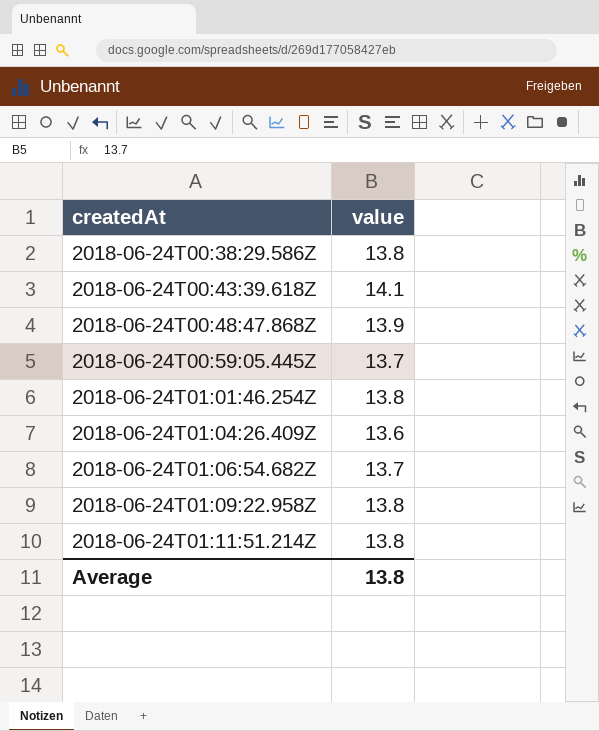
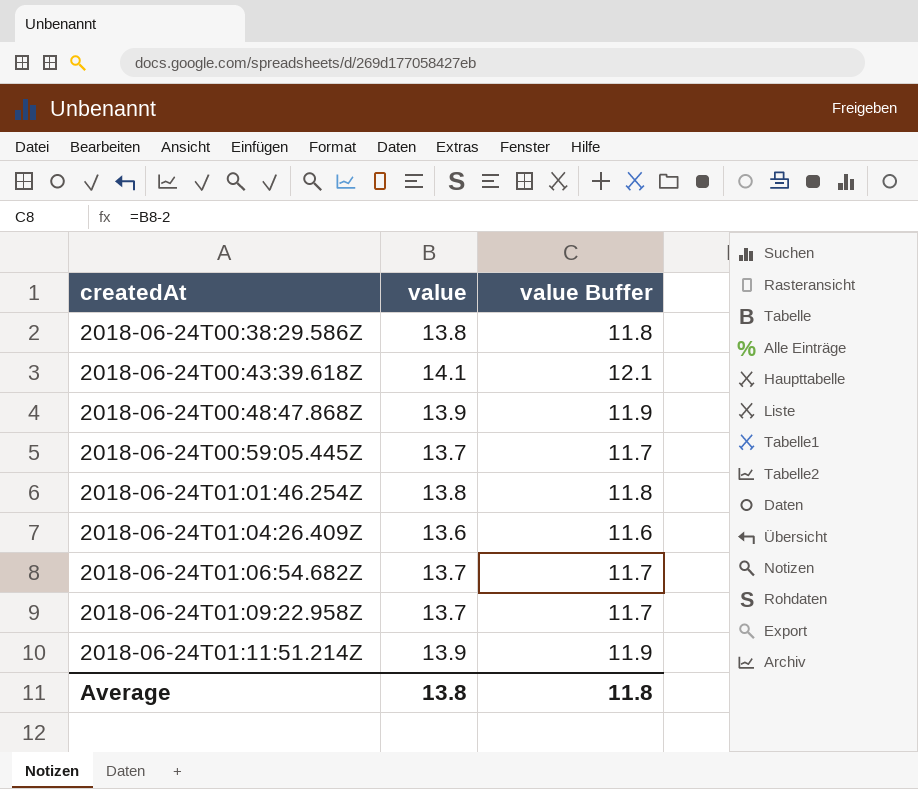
column value Buffer | formula: none -> [value] - 2
2018-06-24T01:09:22.958Z | value: 13.8 -> 13.7
2018-06-24T01:11:51.214Z | value: 13.8 -> 13.9

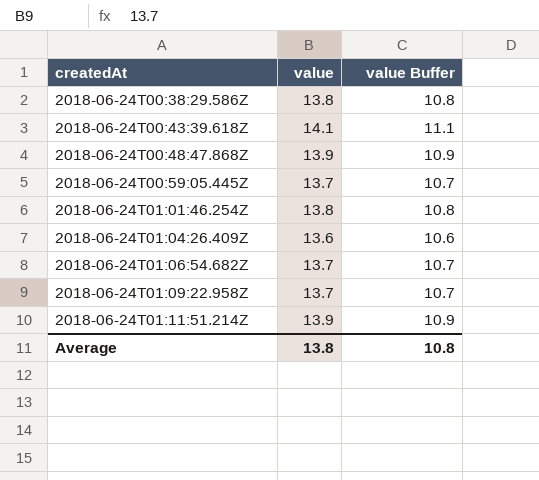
column value Buffer | formula: [value] - 2 -> [value] - 3
Average | value Buffer: 11.8 -> 10.8

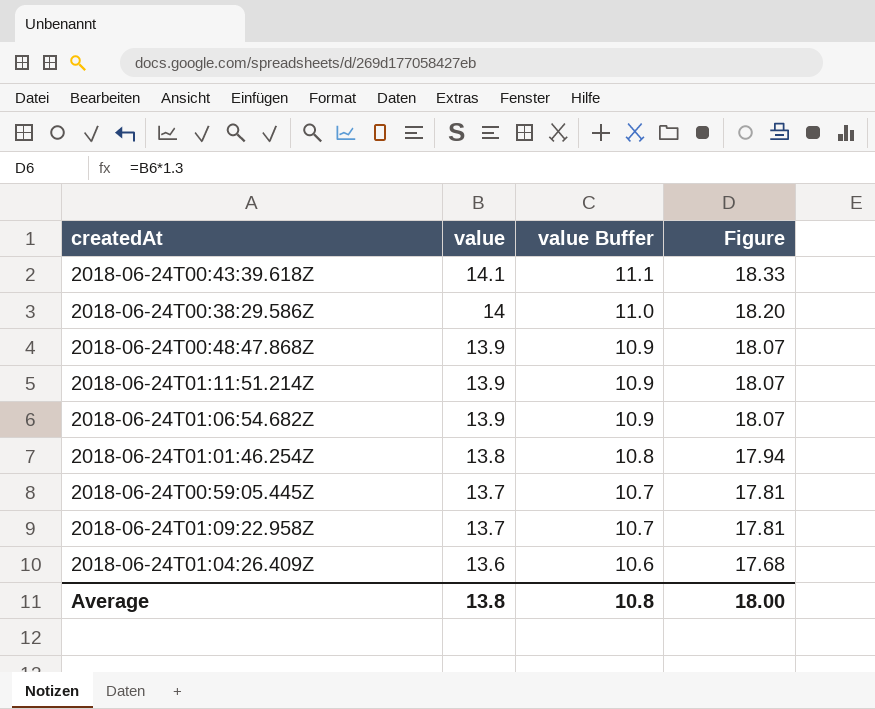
row order: createdAt ascending -> value descending
column Figure | formula: none -> [value] * 1.3
2018-06-24T00:38:29.586Z | value: 13.8 -> 14
2018-06-24T00:38:29.586Z | value Buffer: 10.8 -> 11.0
2018-06-24T01:06:54.682Z | value: 13.7 -> 13.9
2018-06-24T01:06:54.682Z | value Buffer: 10.7 -> 10.9

